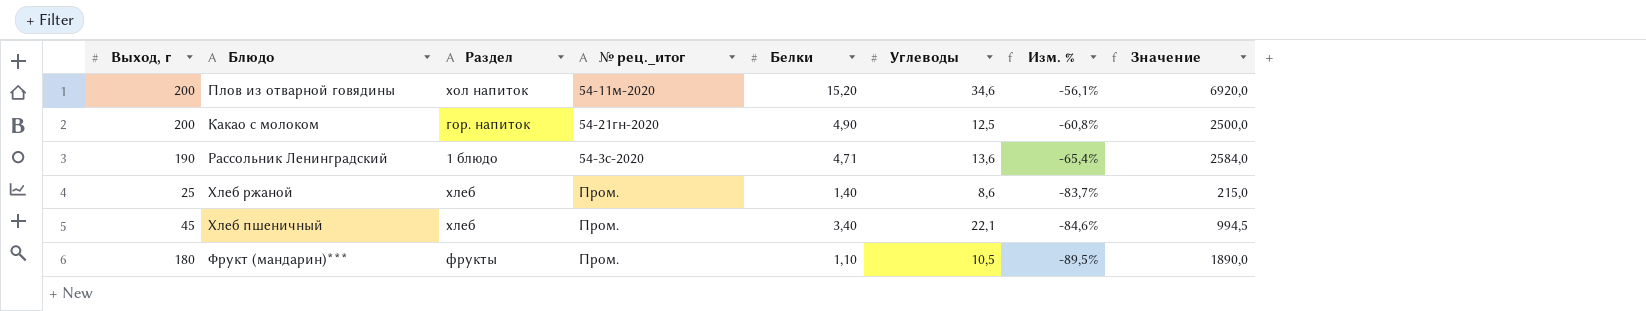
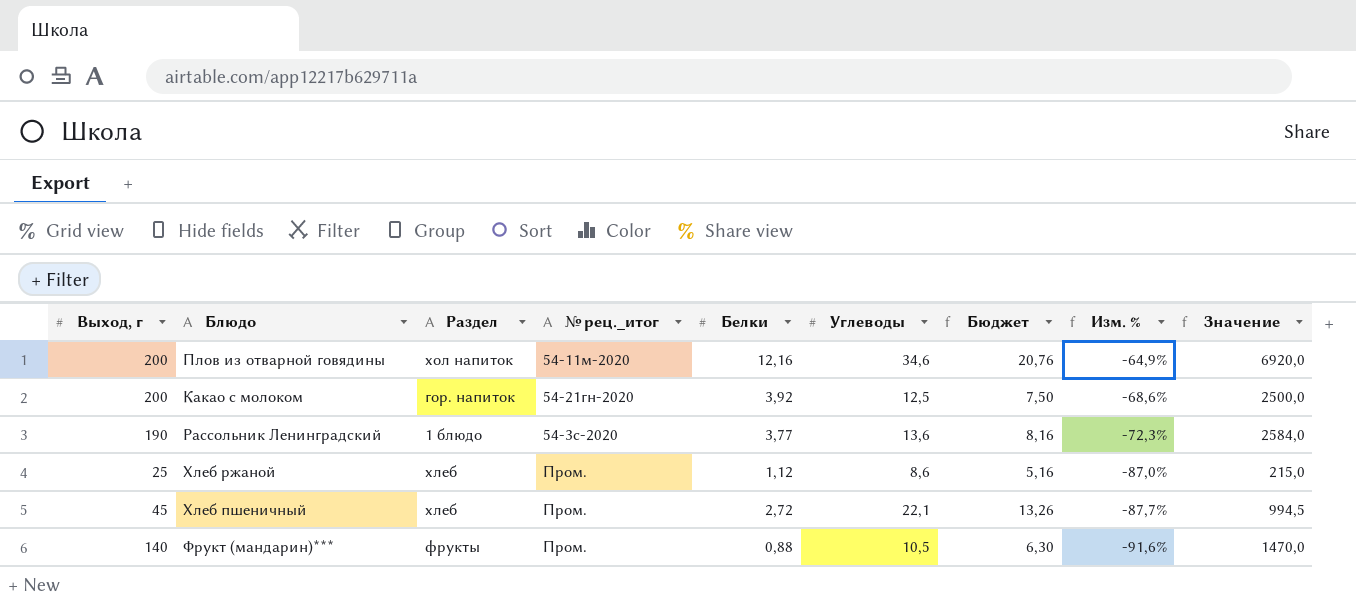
column Бюджет | formula: none -> [Углеводы] * 0,6
Плов из отварной говядины | Белки: 15,20 -> 12,16
Плов из отварной говядины | Изм. %: -56,1% -> -64,9%
Какао с молоком | Белки: 4,90 -> 3,92
Какао с молоком | Изм. %: -60,8% -> -68,6%
Рассольник Ленинградский | Белки: 4,71 -> 3,77
Рассольник Ленинградский | Изм. %: -65,4% -> -72,3%
Хлеб ржаной | Белки: 1,40 -> 1,12
Хлеб ржаной | Изм. %: -83,7% -> -87,0%
Хлеб пшеничный | Белки: 3,40 -> 2,72
Хлеб пшеничный | Изм. %: -84,6% -> -87,7%
Фрукт (мандарин)*** | Выход, г: 180 -> 140
Фрукт (мандарин)*** | Белки: 1,10 -> 0,88
Фрукт (мандарин)*** | Изм. %: -89,5% -> -91,6%
Фрукт (мандарин)*** | Значение: 1890,0 -> 1470,0

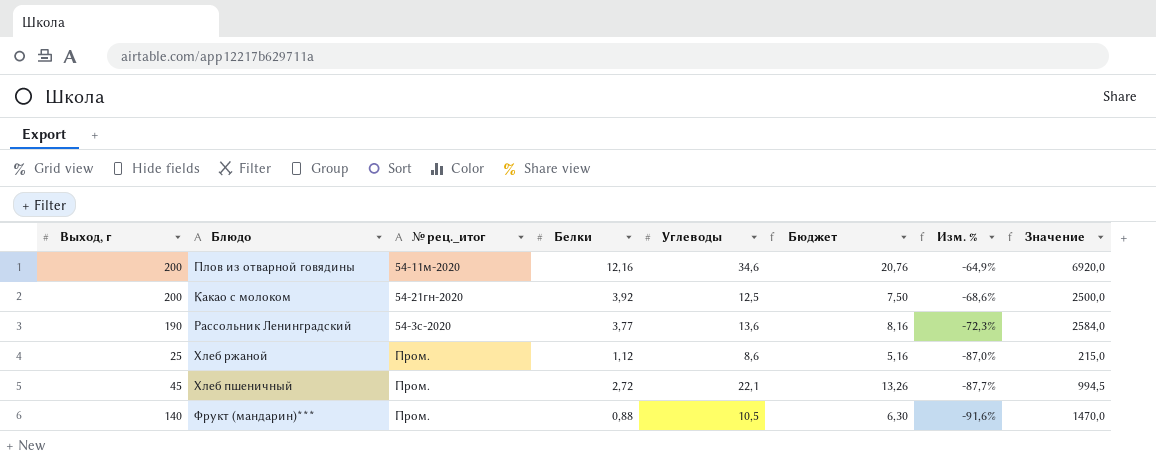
column Раздел | position: 3 -> none

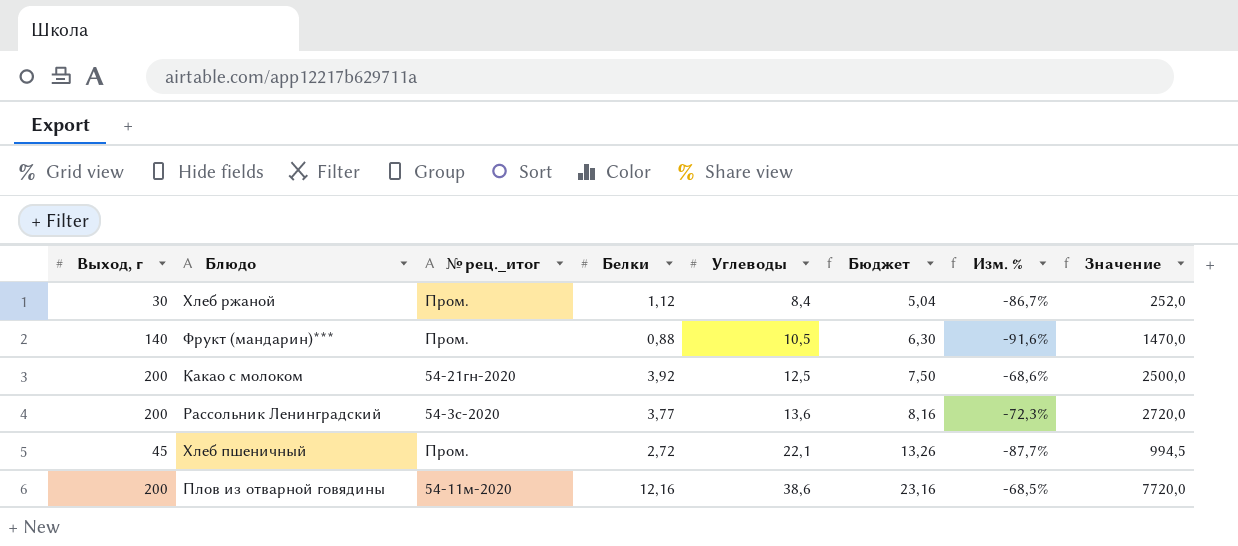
row order: Изм. % descending -> Углеводы ascending
Хлеб ржаной | Выход, г: 25 -> 30
Хлеб ржаной | Углеводы: 8,6 -> 8,4
Хлеб ржаной | Бюджет: 5,16 -> 5,04
Хлеб ржаной | Изм. %: -87,0% -> -86,7%
Хлеб ржаной | Значение: 215,0 -> 252,0
Рассольник Ленинградский | Выход, г: 190 -> 200
Рассольник Ленинградский | Значение: 2584,0 -> 2720,0
Плов из отварной говядины | Углеводы: 34,6 -> 38,6
Плов из отварной говядины | Бюджет: 20,76 -> 23,16
Плов из отварной говядины | Изм. %: -64,9% -> -68,5%
Плов из отварной говядины | Значение: 6920,0 -> 7720,0

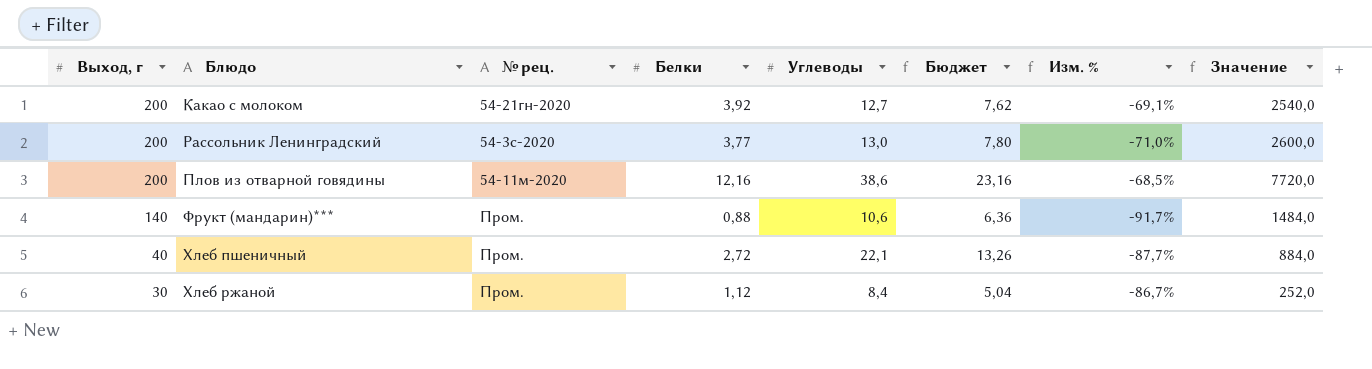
row order: Углеводы ascending -> Выход, г descending
column name: № рец._итог -> № рец.
Какао с молоком | Углеводы: 12,5 -> 12,7
Какао с молоком | Бюджет: 7,50 -> 7,62
Какао с молоком | Изм. %: -68,6% -> -69,1%
Какао с молоком | Значение: 2500,0 -> 2540,0
Рассольник Ленинградский | Углеводы: 13,6 -> 13,0
Рассольник Ленинградский | Бюджет: 8,16 -> 7,80
Рассольник Ленинградский | Изм. %: -72,3% -> -71,0%
Рассольник Ленинградский | Значение: 2720,0 -> 2600,0
Фрукт (мандарин)*** | Углеводы: 10,5 -> 10,6
Фрукт (мандарин)*** | Бюджет: 6,30 -> 6,36
Фрукт (мандарин)*** | Изм. %: -91,6% -> -91,7%
Фрукт (мандарин)*** | Значение: 1470,0 -> 1484,0
Хлеб пшеничный | Выход, г: 45 -> 40
Хлеб пшеничный | Значение: 994,5 -> 884,0

